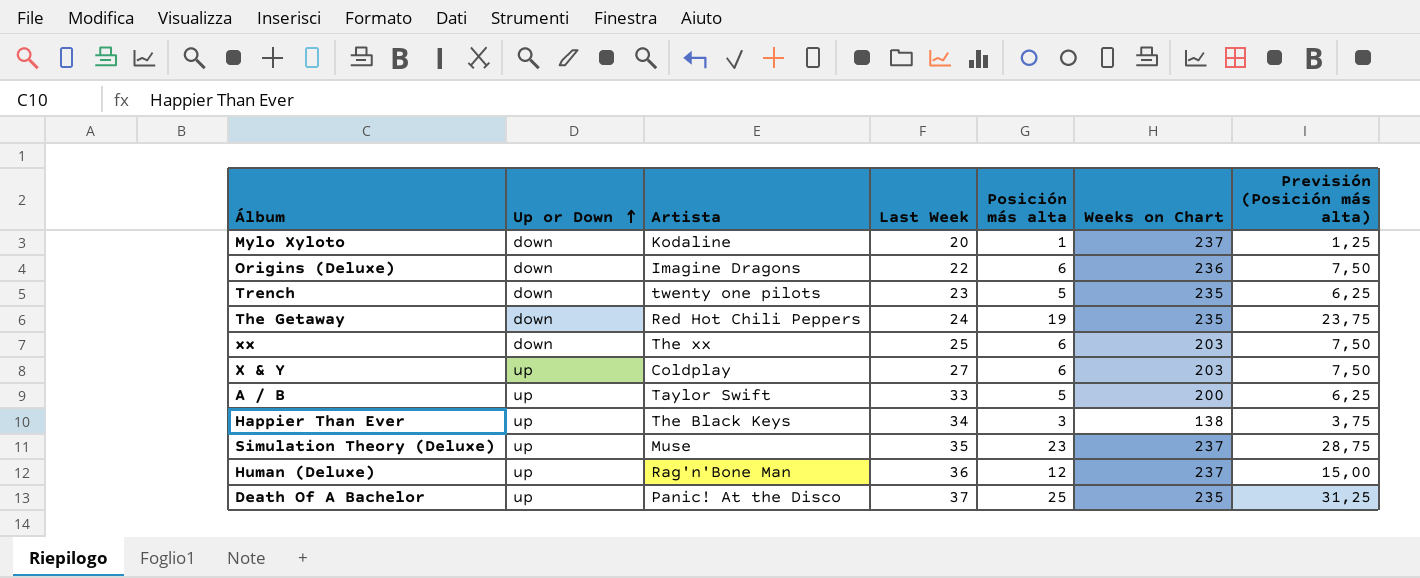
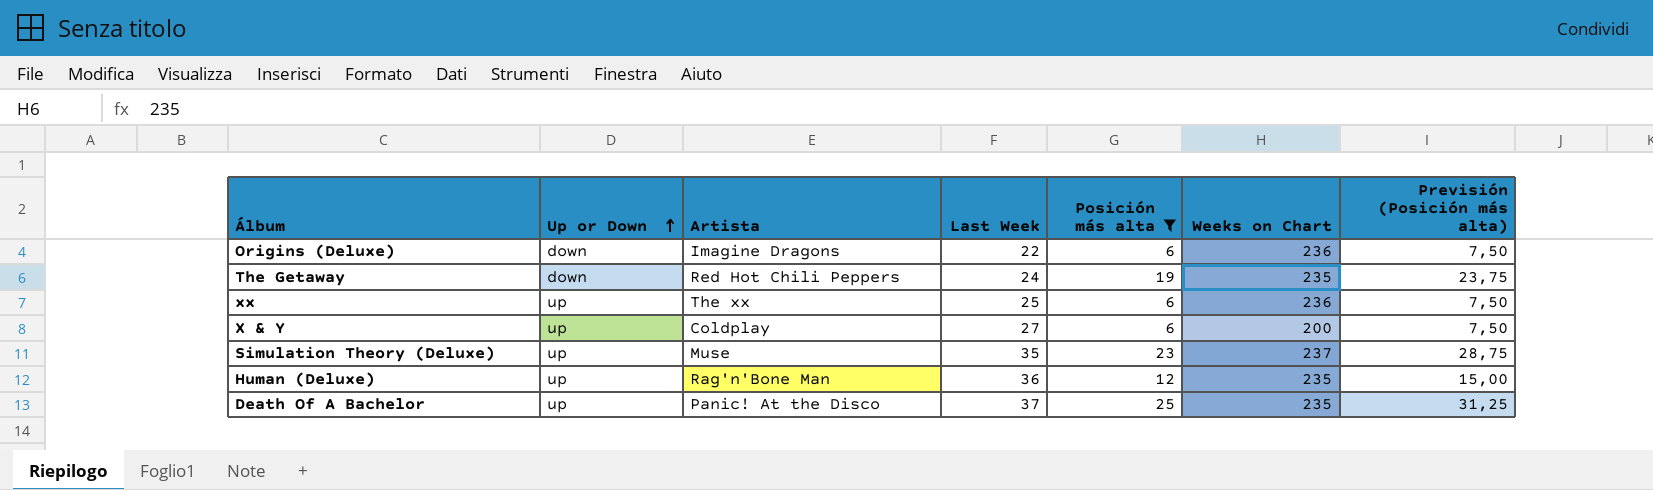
filter: none -> Posición más alta >= 6
xx | Up or Down: down -> up
xx | Weeks on Chart: 203 -> 236
X & Y | Weeks on Chart: 203 -> 200
Human (Deluxe) | Weeks on Chart: 237 -> 235

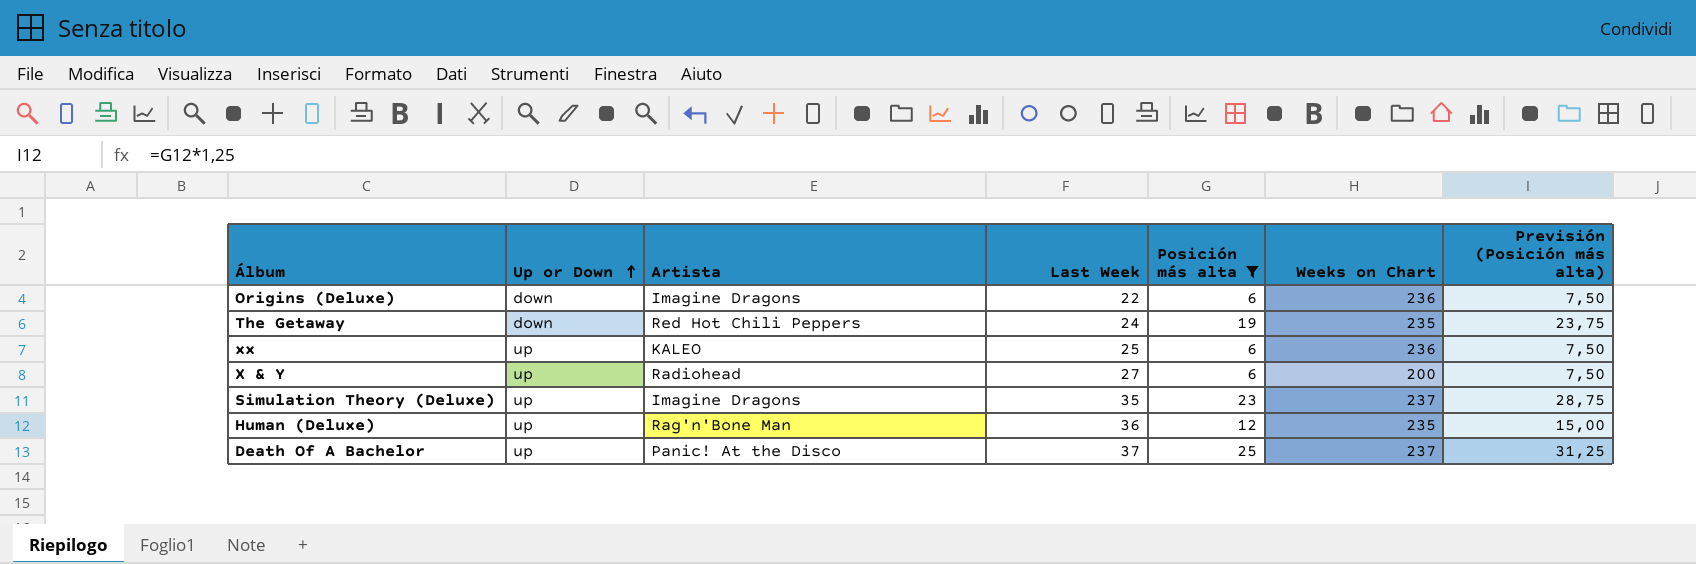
xx | Artista: The xx -> KALEO
X & Y | Artista: Coldplay -> Radiohead
Simulation Theory (Deluxe) | Artista: Muse -> Imagine Dragons
Death Of A Bachelor | Weeks on Chart: 235 -> 237

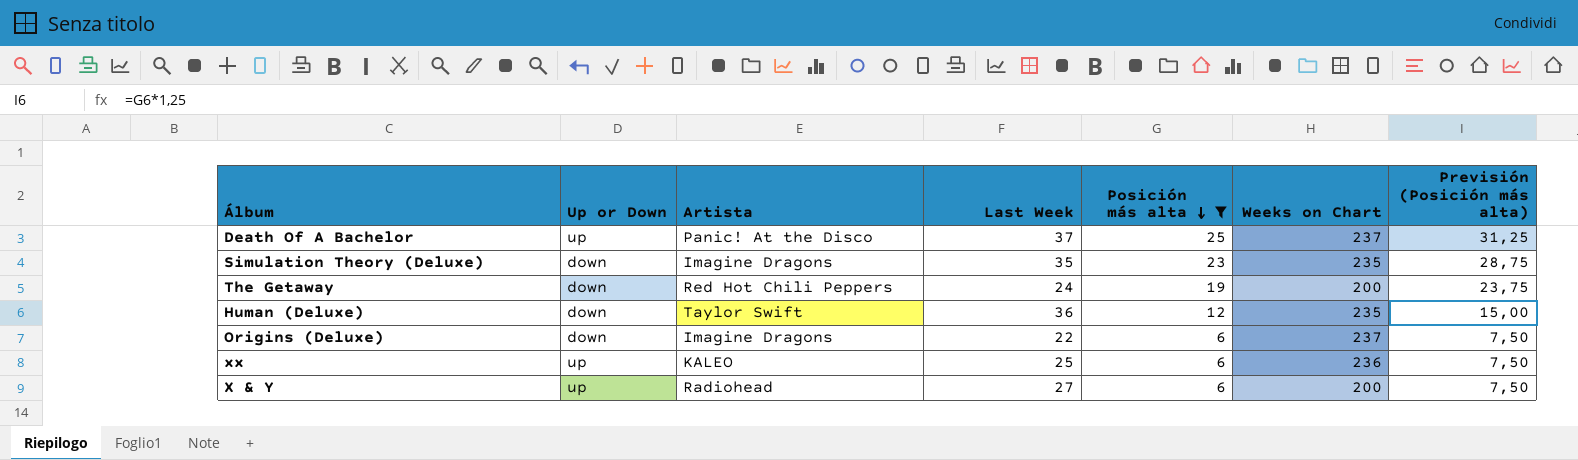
row order: Up or Down ascending -> Posición más alta descending
Simulation Theory (Deluxe) | Up or Down: up -> down
Simulation Theory (Deluxe) | Weeks on Chart: 237 -> 235
The Getaway | Weeks on Chart: 235 -> 200
Human (Deluxe) | Up or Down: up -> down
Human (Deluxe) | Artista: Rag'n'Bone Man -> Taylor Swift
Origins (Deluxe) | Weeks on Chart: 236 -> 237

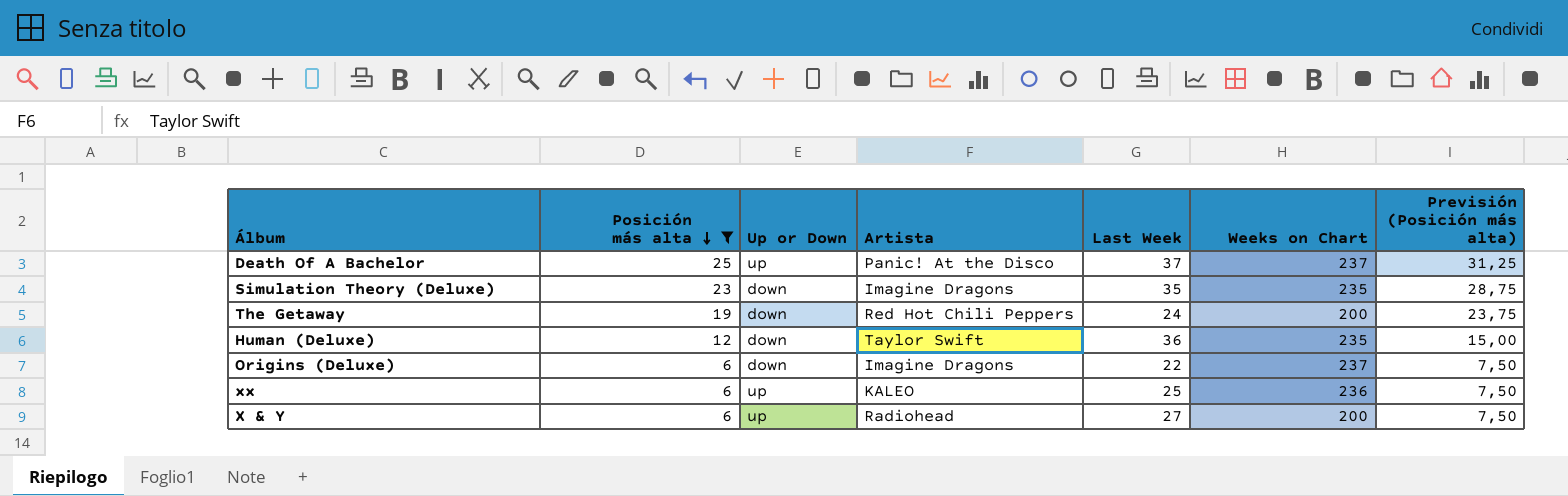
column Posición más alta | position: 5 -> 2

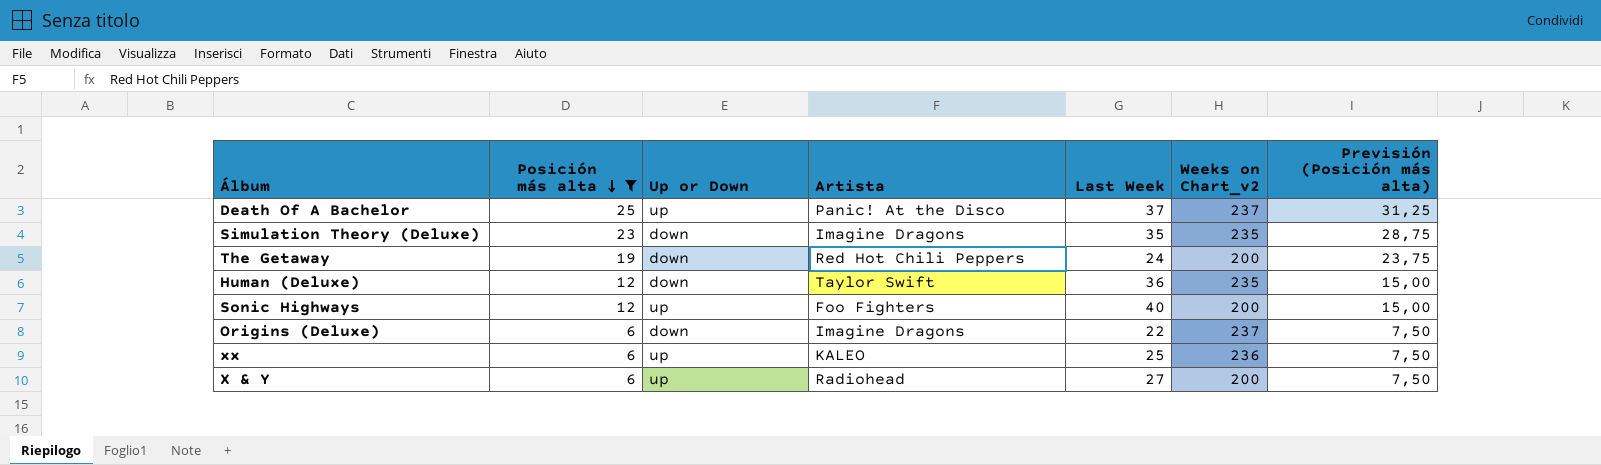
column name: Weeks on Chart -> Weeks on Chart_v2
row Sonic Highways: none -> 12 | up | Foo Fighters | 40 | 200 | 15,00

